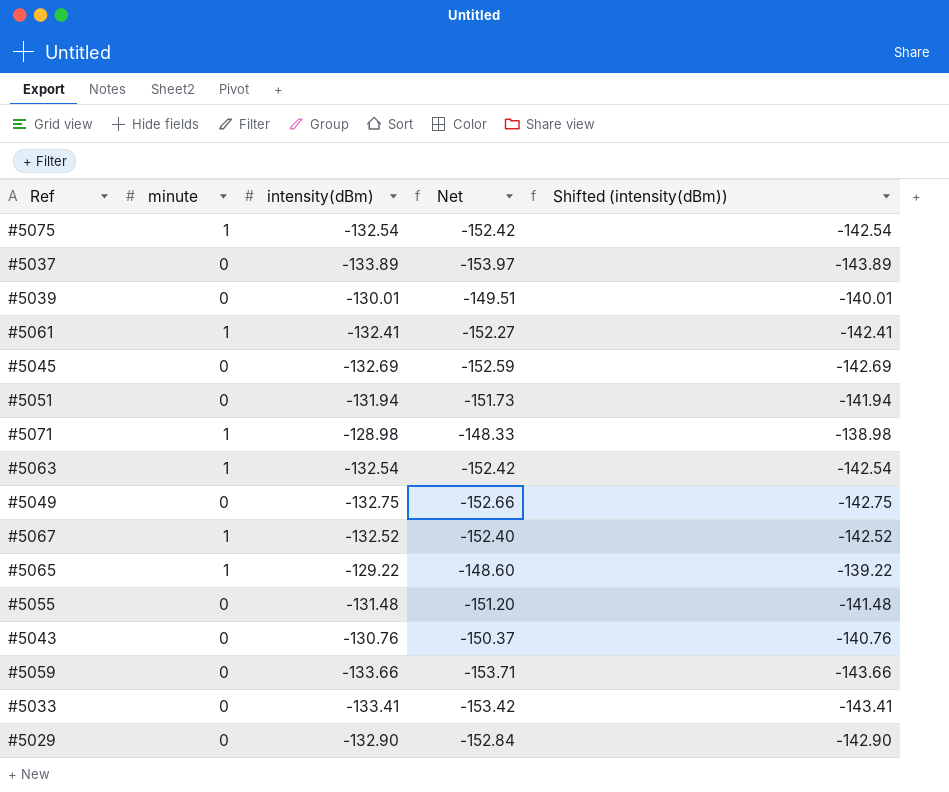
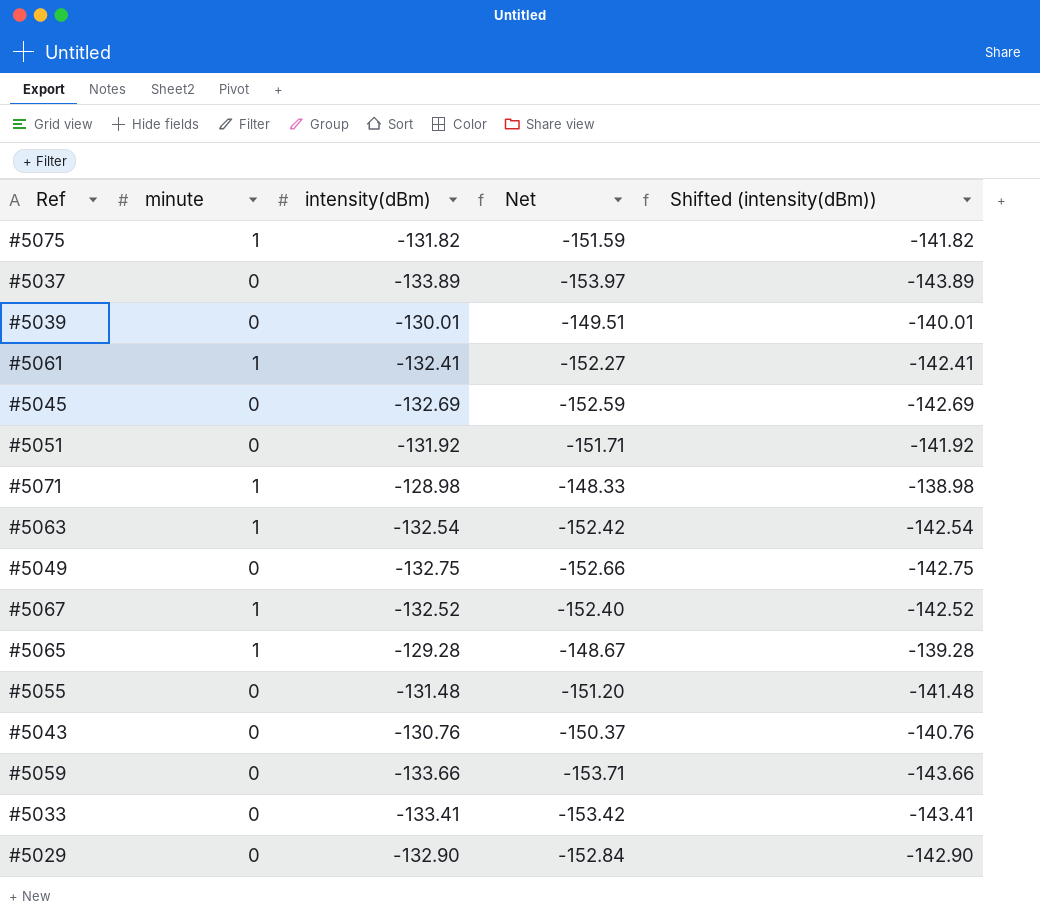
#5075 | intensity(dBm): -132.54 -> -131.82
#5075 | Net: -152.42 -> -151.59
#5075 | Shifted (intensity(dBm)): -142.54 -> -141.82
#5051 | intensity(dBm): -131.94 -> -131.92
#5051 | Net: -151.73 -> -151.71
#5051 | Shifted (intensity(dBm)): -141.94 -> -141.92
#5065 | intensity(dBm): -129.22 -> -129.28
#5065 | Net: -148.60 -> -148.67
#5065 | Shifted (intensity(dBm)): -139.22 -> -139.28

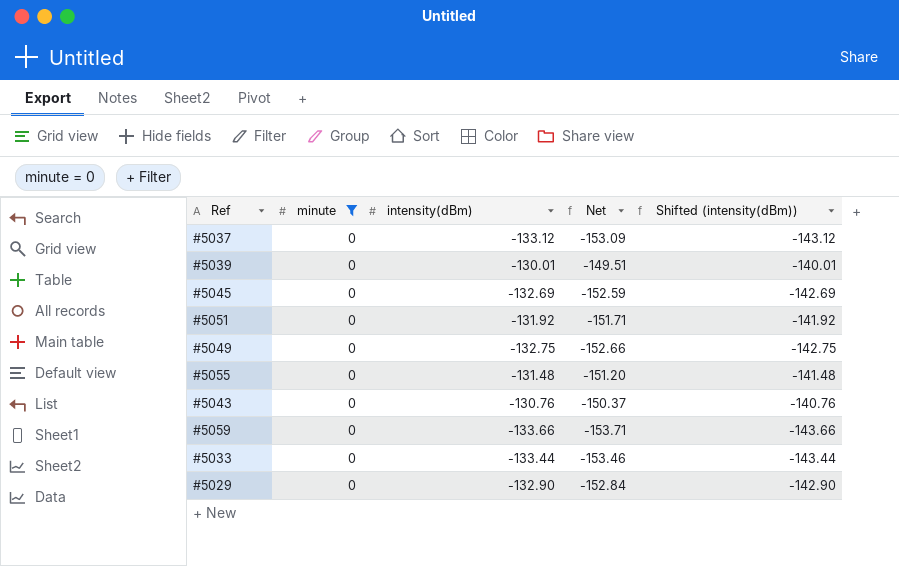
filter: none -> minute = 0
#5037 | intensity(dBm): -133.89 -> -133.12
#5037 | Net: -153.97 -> -153.09
#5037 | Shifted (intensity(dBm)): -143.89 -> -143.12
#5033 | intensity(dBm): -133.41 -> -133.44
#5033 | Net: -153.42 -> -153.46
#5033 | Shifted (intensity(dBm)): -143.41 -> -143.44

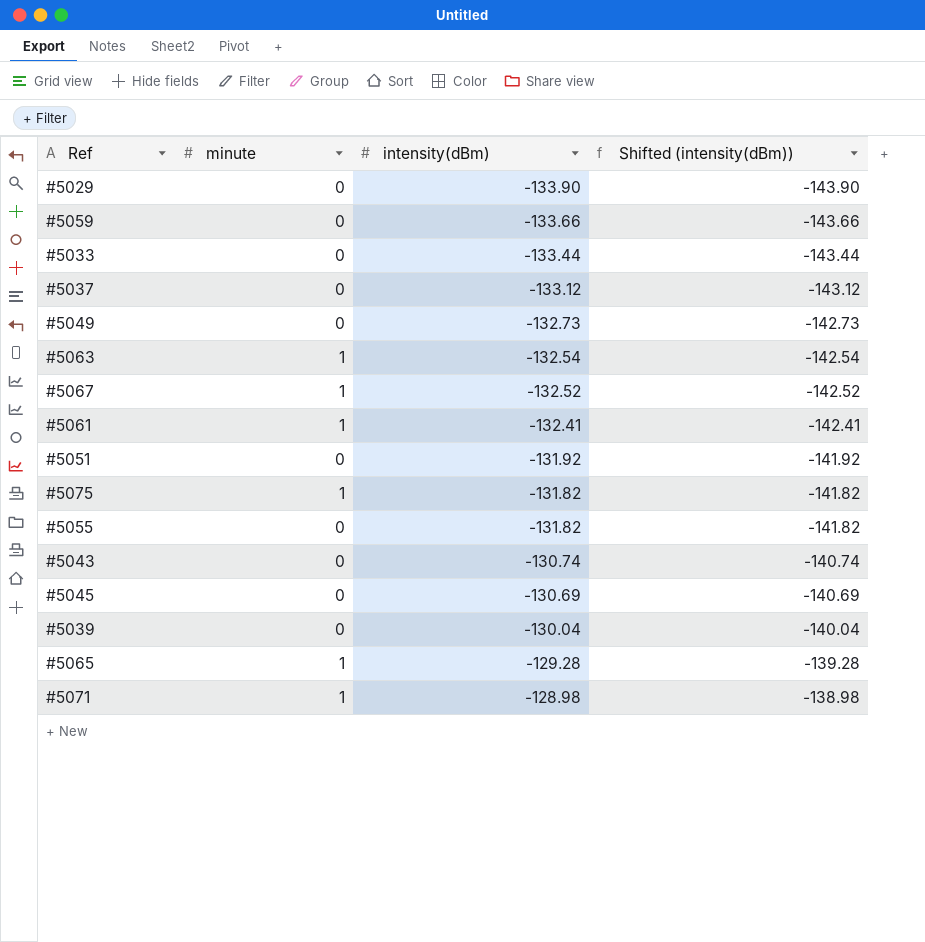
filter: minute = 0 -> none
row order: none -> intensity(dBm) ascending
column Net | formula: [intensity(dBm)] * 1.15 -> none
#5029 | intensity(dBm): -132.90 -> -133.90
#5029 | Shifted (intensity(dBm)): -142.90 -> -143.90
#5049 | intensity(dBm): -132.75 -> -132.73
#5049 | Shifted (intensity(dBm)): -142.75 -> -142.73
#5055 | intensity(dBm): -131.48 -> -131.82
#5055 | Shifted (intensity(dBm)): -141.48 -> -141.82
#5043 | intensity(dBm): -130.76 -> -130.74
#5043 | Shifted (intensity(dBm)): -140.76 -> -140.74
#5045 | intensity(dBm): -132.69 -> -130.69
#5045 | Shifted (intensity(dBm)): -142.69 -> -140.69
#5039 | intensity(dBm): -130.01 -> -130.04
#5039 | Shifted (intensity(dBm)): -140.01 -> -140.04

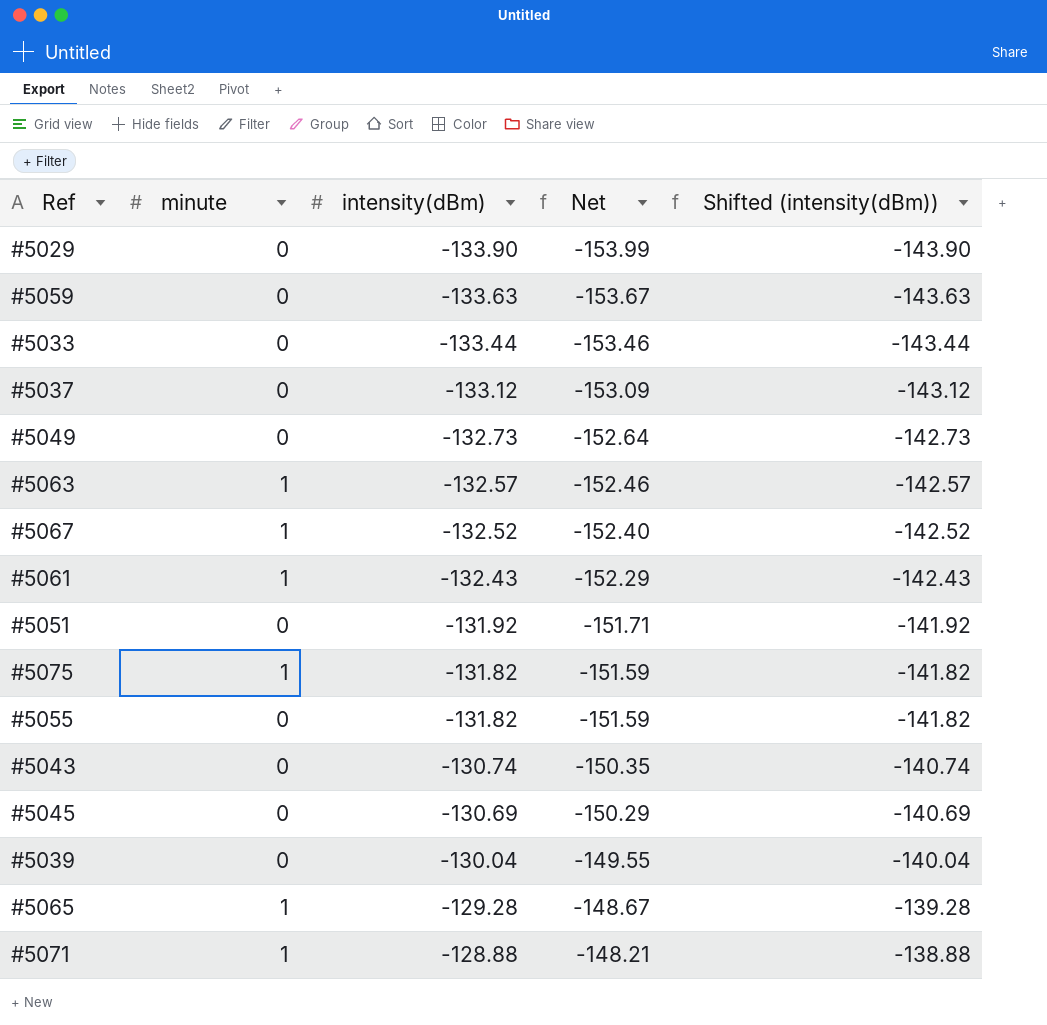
column Net | formula: none -> [intensity(dBm)] * 1.15
#5059 | intensity(dBm): -133.66 -> -133.63
#5059 | Shifted (intensity(dBm)): -143.66 -> -143.63
#5063 | intensity(dBm): -132.54 -> -132.57
#5063 | Shifted (intensity(dBm)): -142.54 -> -142.57
#5061 | intensity(dBm): -132.41 -> -132.43
#5061 | Shifted (intensity(dBm)): -142.41 -> -142.43
#5071 | intensity(dBm): -128.98 -> -128.88
#5071 | Shifted (intensity(dBm)): -138.98 -> -138.88

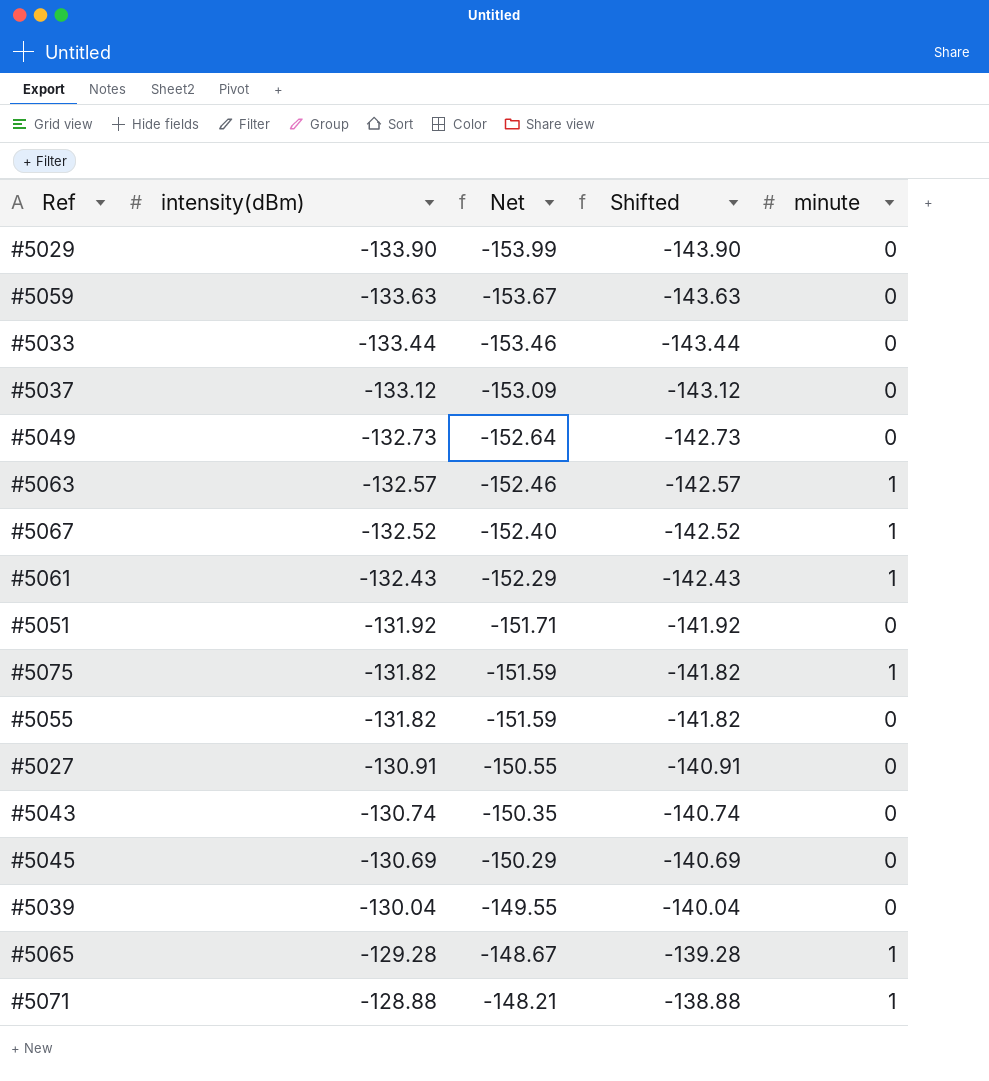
column name: Shifted (intensity(dBm)) -> Shifted
column minute | position: 2 -> 5
row #5027: none -> -130.91 | -150.55 | -140.91 | 0

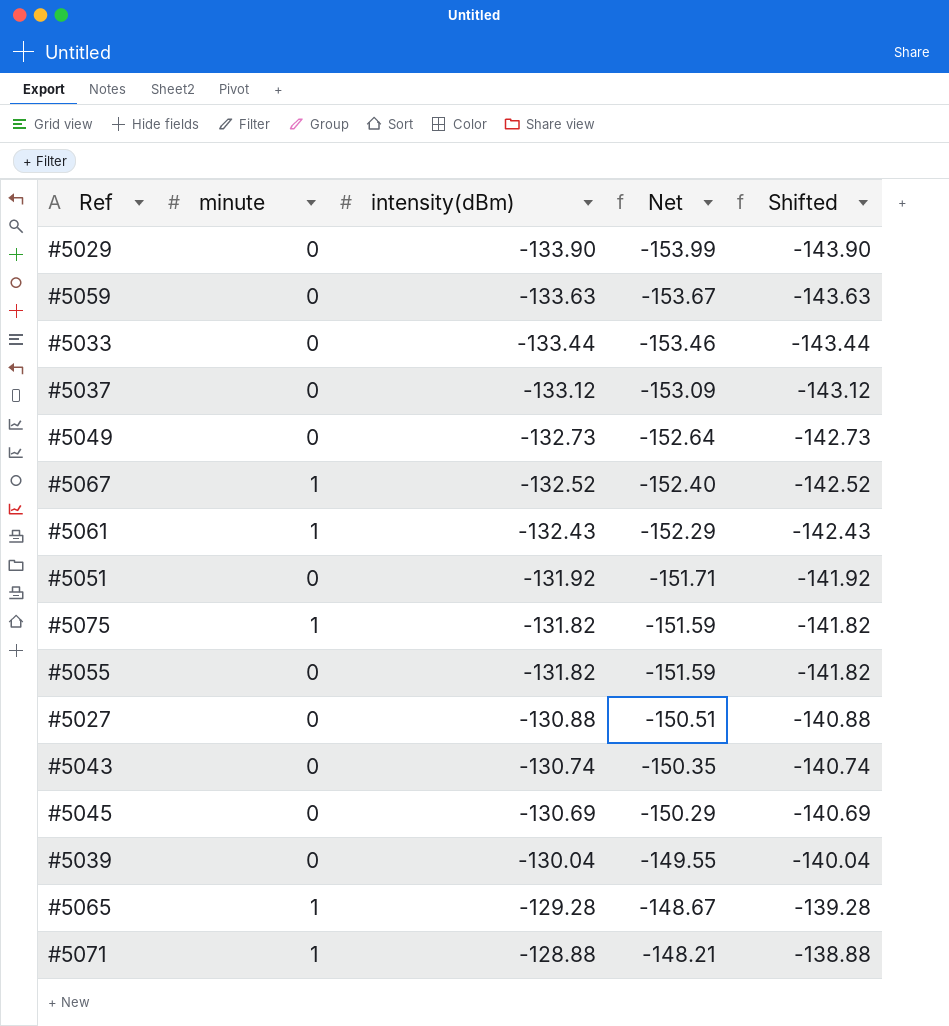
column minute | position: 5 -> 2
row #5063: -132.57 | -152.46 | -142.57 | 1 -> none
#5027 | intensity(dBm): -130.91 -> -130.88
#5027 | Net: -150.55 -> -150.51
#5027 | Shifted: -140.91 -> -140.88

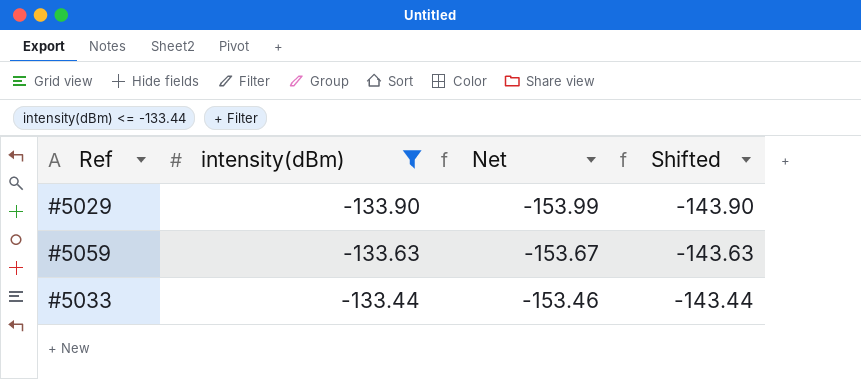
filter: none -> intensity(dBm) <= -133.44
column minute | position: 2 -> none

